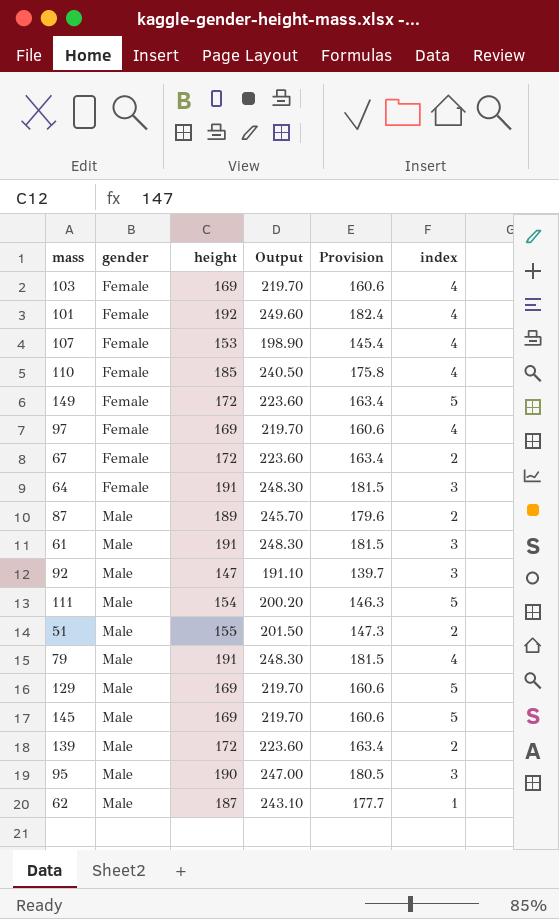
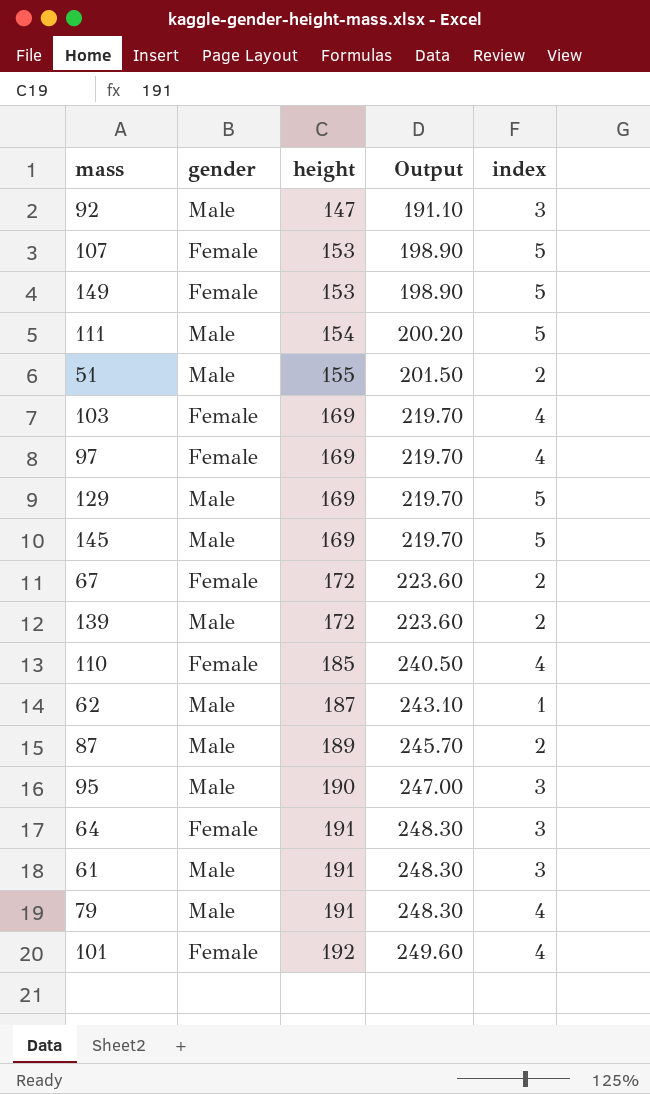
row order: gender ascending -> height ascending
column Provision | formula: [height] * 0.95 -> none
107 | index: 4 -> 5
149 | height: 172 -> 153
149 | Output: 223.60 -> 198.90

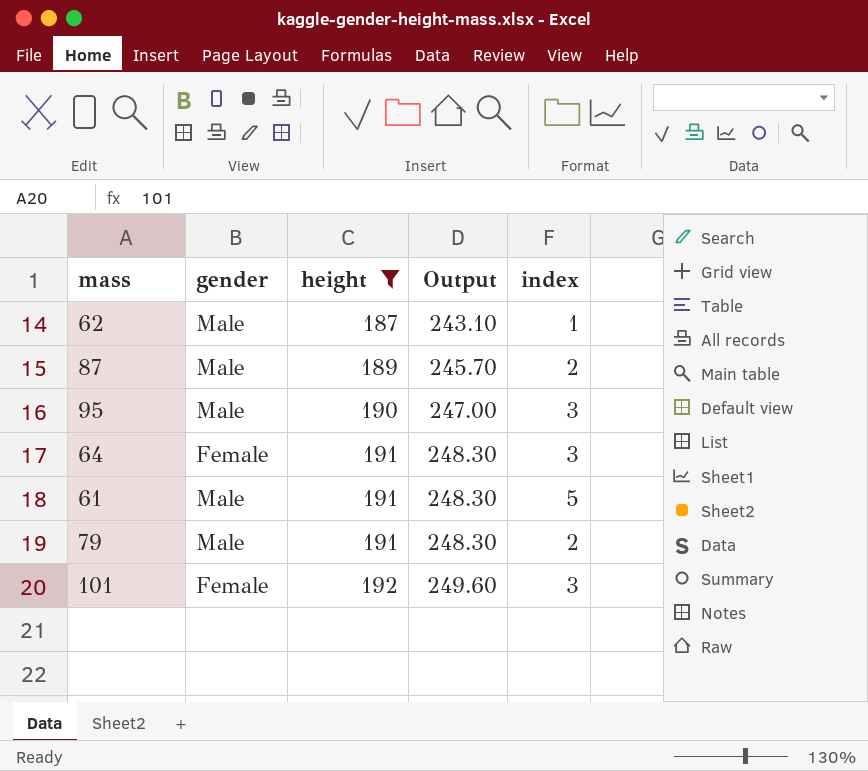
filter: none -> height >= 187
61 | index: 3 -> 5
79 | index: 4 -> 2
101 | index: 4 -> 3

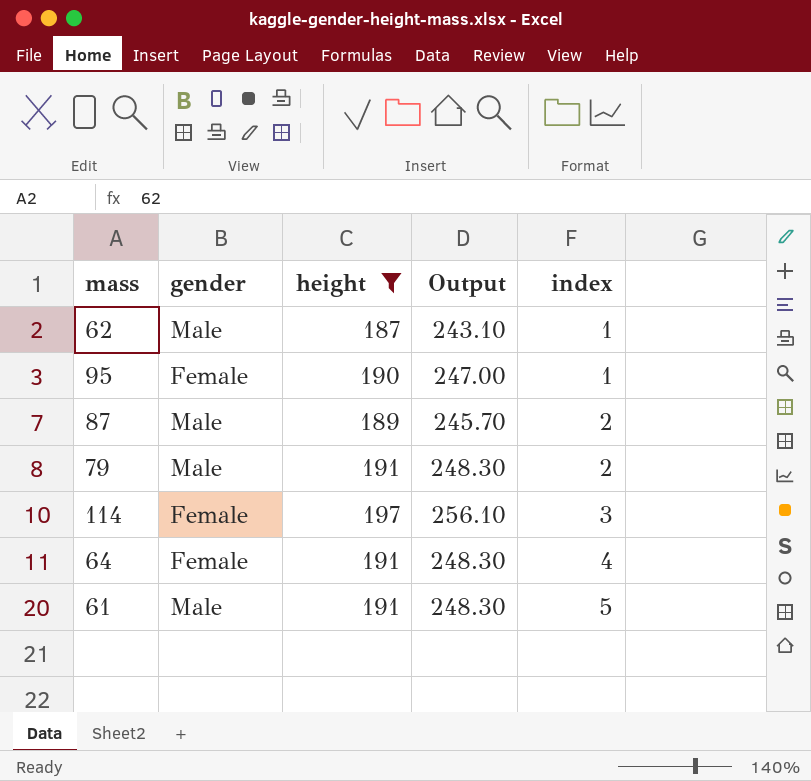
row order: height ascending -> index ascending
row 101: Female | 192 | 249.60 | 3 -> none
95 | gender: Male -> Female
95 | index: 3 -> 1
row 114: none -> Female | 197 | 256.10 | 3
64 | index: 3 -> 4

